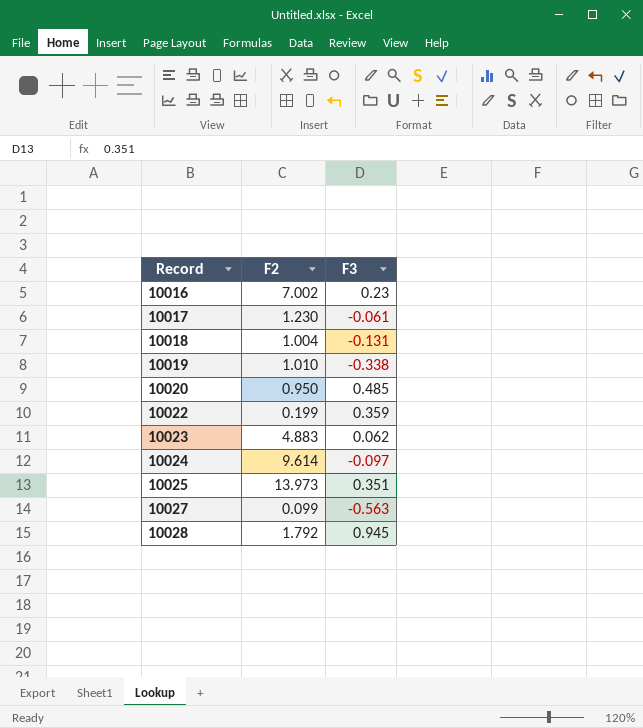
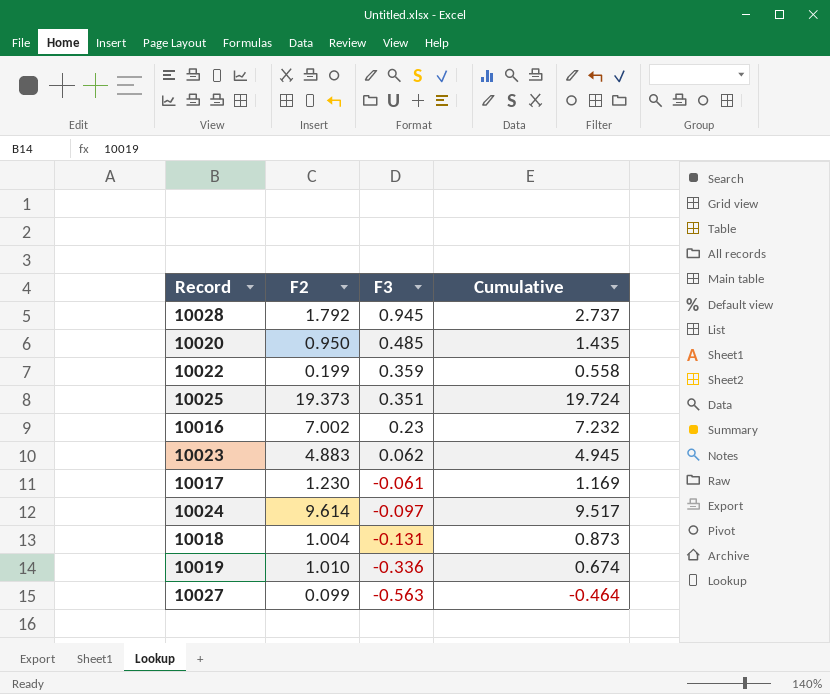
row order: Record ascending -> F3 descending
column Cumulative | formula: none -> [F2] + [F3]
10025 | F2: 13.973 -> 19.373
10019 | F3: -0.338 -> -0.336

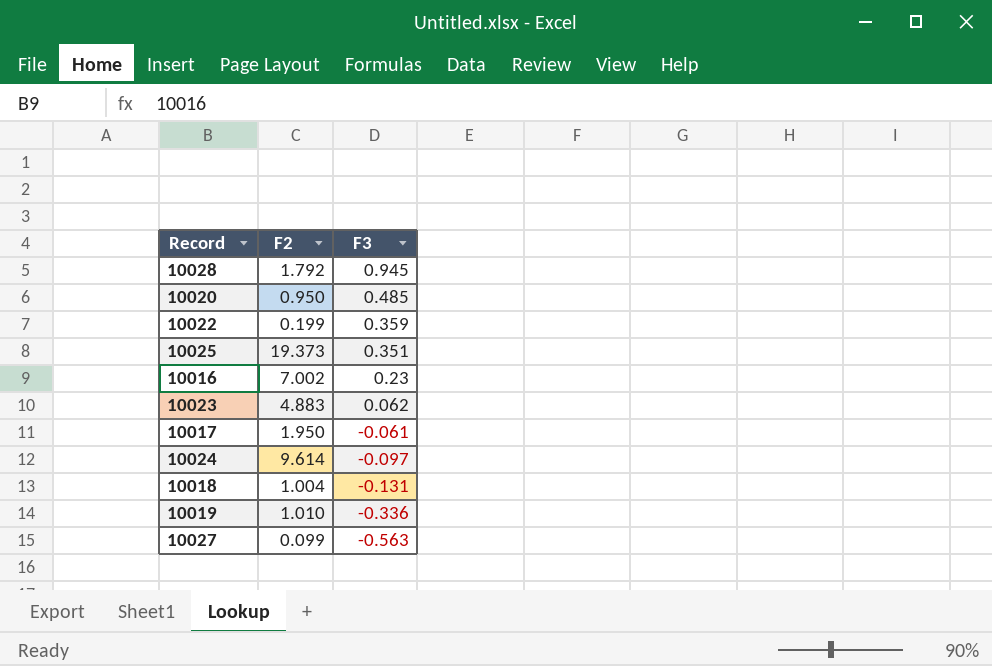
column Cumulative | formula: [F2] + [F3] -> none
10017 | F2: 1.230 -> 1.950

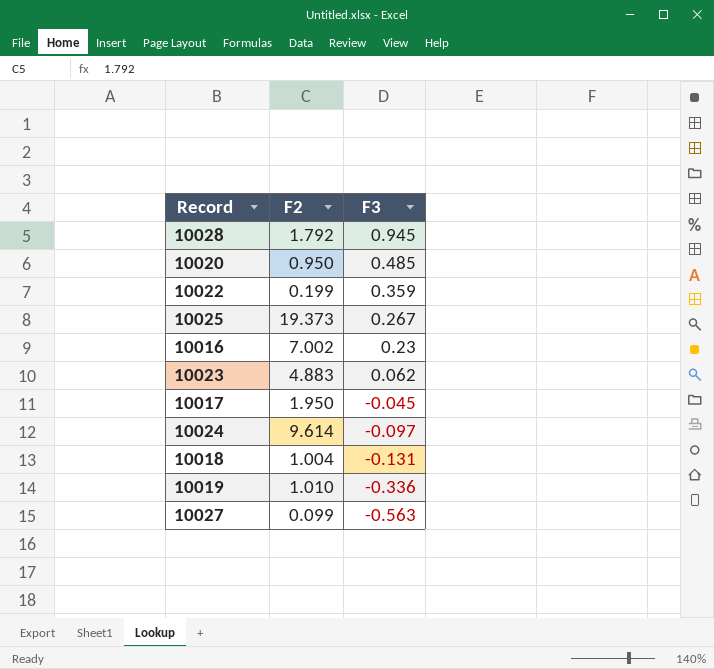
10025 | F3: 0.351 -> 0.267
10017 | F3: -0.061 -> -0.045

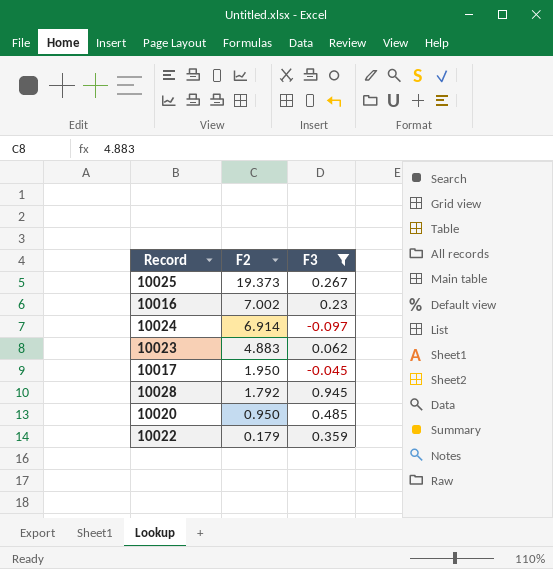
filter: none -> F3 >= -0.097
row order: F3 descending -> F2 descending
10024 | F2: 9.614 -> 6.914
10022 | F2: 0.199 -> 0.179

